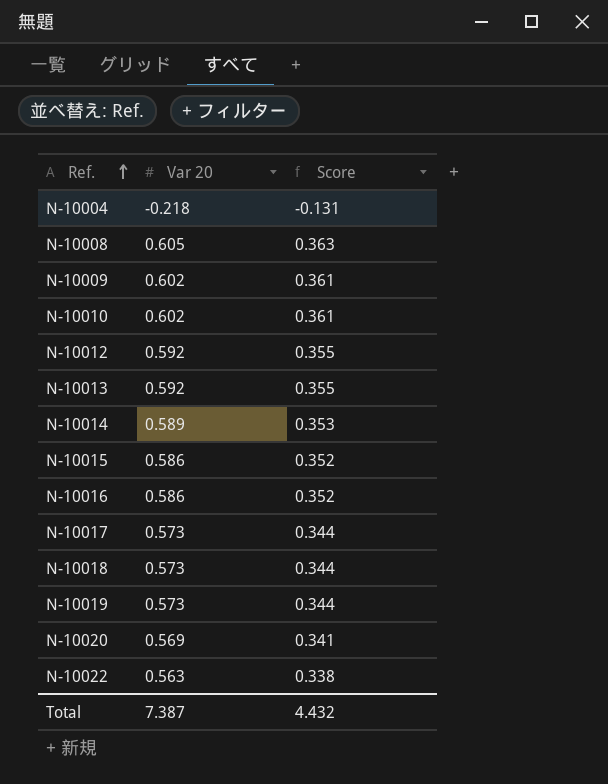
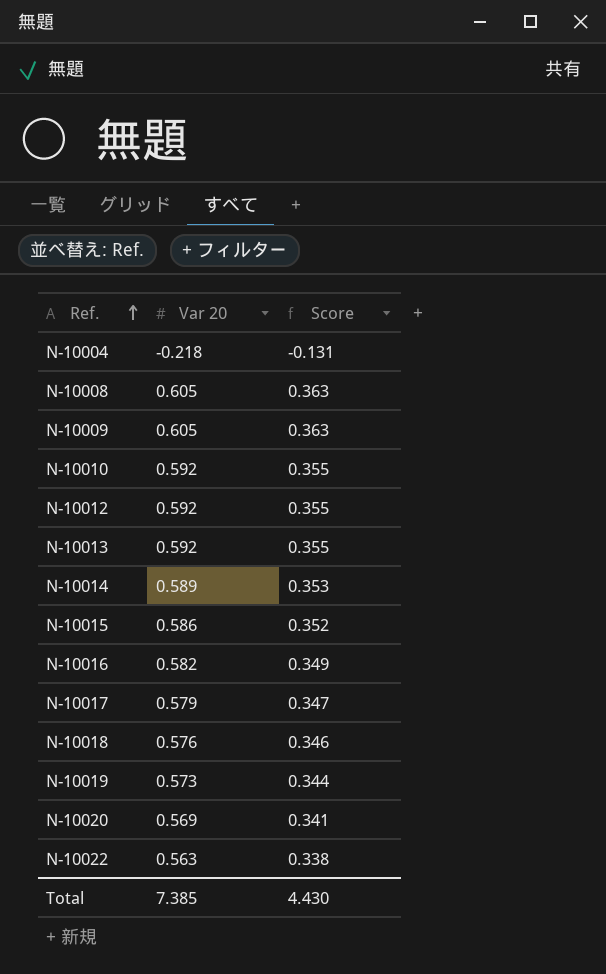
N-10009 | Var 20: 0.602 -> 0.605
N-10009 | Score: 0.361 -> 0.363
N-10010 | Var 20: 0.602 -> 0.592
N-10010 | Score: 0.361 -> 0.355
N-10016 | Var 20: 0.586 -> 0.582
N-10016 | Score: 0.352 -> 0.349
N-10017 | Var 20: 0.573 -> 0.579
N-10017 | Score: 0.344 -> 0.347
N-10018 | Var 20: 0.573 -> 0.576
N-10018 | Score: 0.344 -> 0.346
Total | Var 20: 7.387 -> 7.385
Total | Score: 4.432 -> 4.430

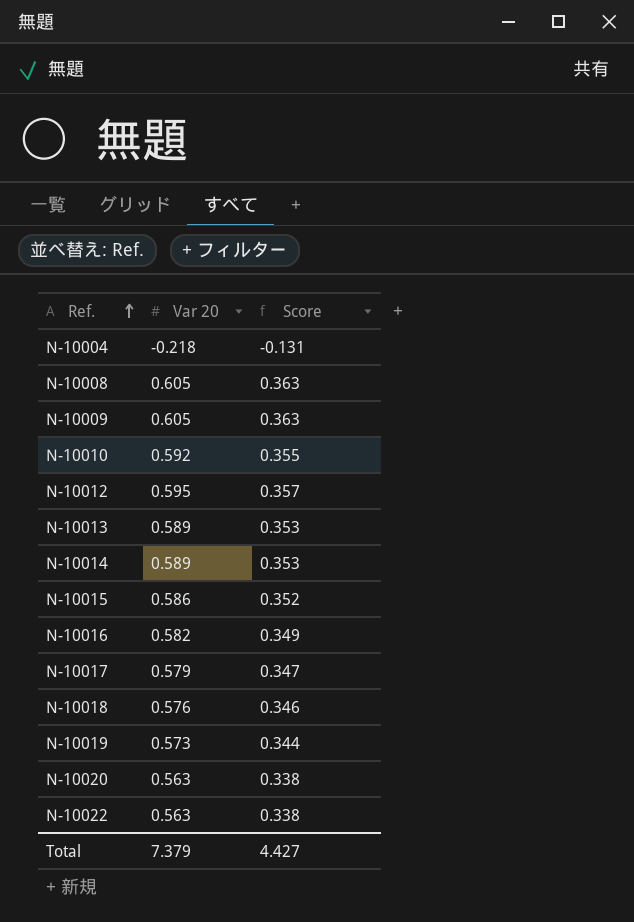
N-10012 | Var 20: 0.592 -> 0.595
N-10012 | Score: 0.355 -> 0.357
N-10013 | Var 20: 0.592 -> 0.589
N-10013 | Score: 0.355 -> 0.353
N-10020 | Var 20: 0.569 -> 0.563
N-10020 | Score: 0.341 -> 0.338
Total | Var 20: 7.385 -> 7.379
Total | Score: 4.430 -> 4.427

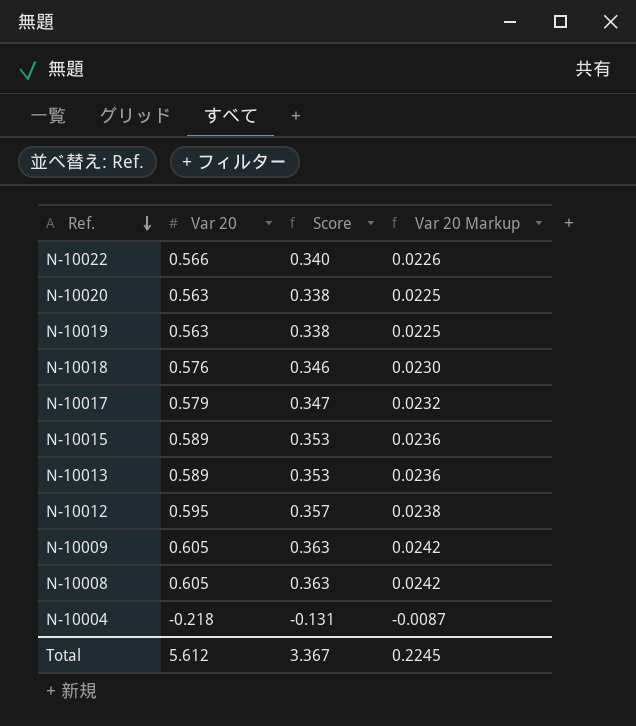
row order: Ref. ascending -> Ref. descending
column Var 20 Markup | formula: none -> [Var 20] * 0.04
row N-10010: 0.592 | 0.355 -> none
row N-10014: 0.589 | 0.353 -> none
row N-10016: 0.582 | 0.349 -> none
N-10022 | Var 20: 0.563 -> 0.566
N-10022 | Score: 0.338 -> 0.340
N-10019 | Var 20: 0.573 -> 0.563
N-10019 | Score: 0.344 -> 0.338
N-10015 | Var 20: 0.586 -> 0.589
N-10015 | Score: 0.352 -> 0.353
Total | Var 20: 7.379 -> 5.612
Total | Score: 4.427 -> 3.367

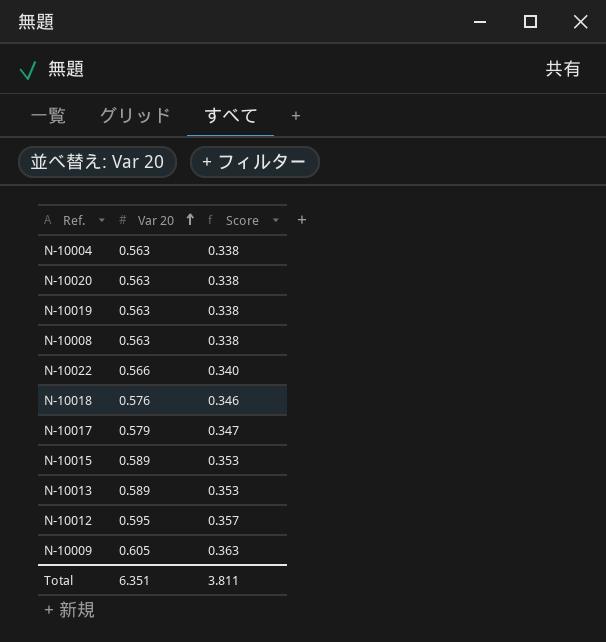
row order: Ref. descending -> Var 20 ascending
column Var 20 Markup | formula: [Var 20] * 0.04 -> none
N-10004 | Var 20: -0.218 -> 0.563
N-10004 | Score: -0.131 -> 0.338
N-10008 | Var 20: 0.605 -> 0.563
N-10008 | Score: 0.363 -> 0.338
Total | Var 20: 5.612 -> 6.351
Total | Score: 3.367 -> 3.811

